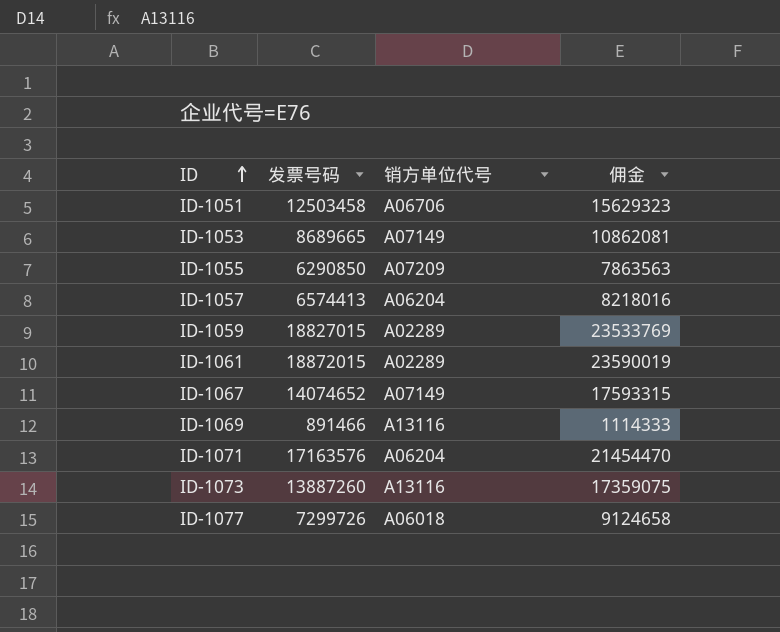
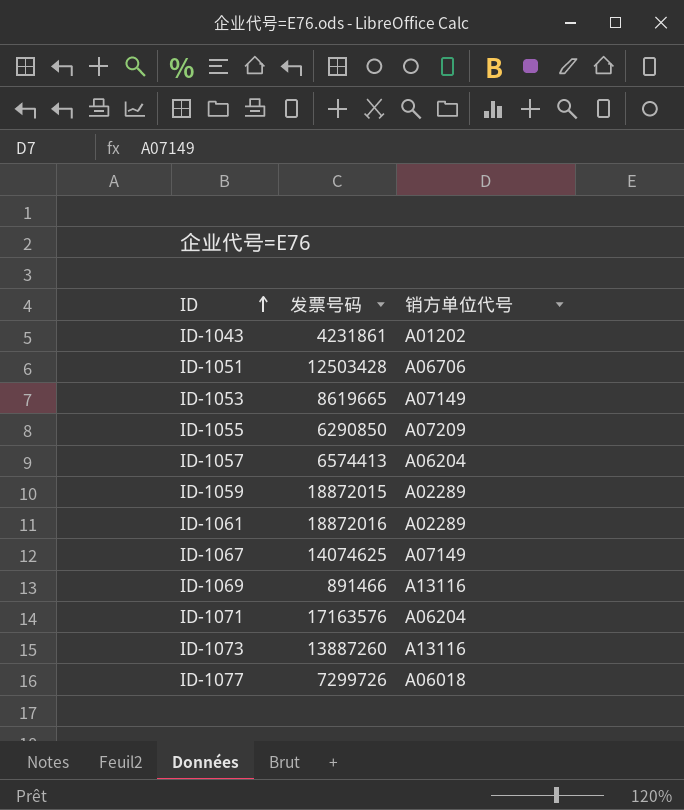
column 佣金 | formula: [发票号码] * 1.25 -> none
row ID-1043: none -> 4231861 | A01202
ID-1051 | 发票号码: 12503458 -> 12503428
ID-1053 | 发票号码: 8689665 -> 8619665
ID-1059 | 发票号码: 18827015 -> 18872015
ID-1061 | 发票号码: 18872015 -> 18872016
ID-1067 | 发票号码: 14074652 -> 14074625

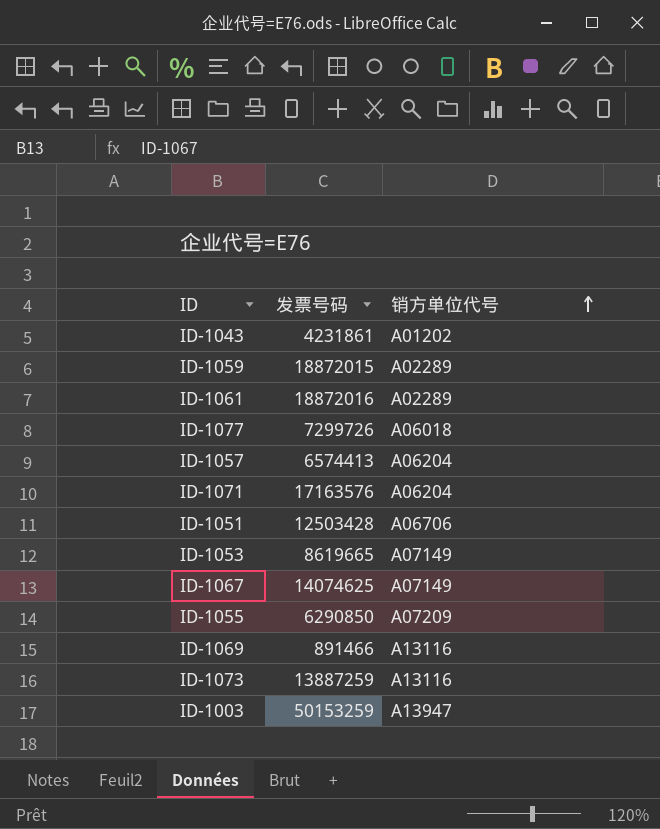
row order: ID ascending -> 销方单位代号 ascending
ID-1073 | 发票号码: 13887260 -> 13887259
row ID-1003: none -> 50153259 | A13947

